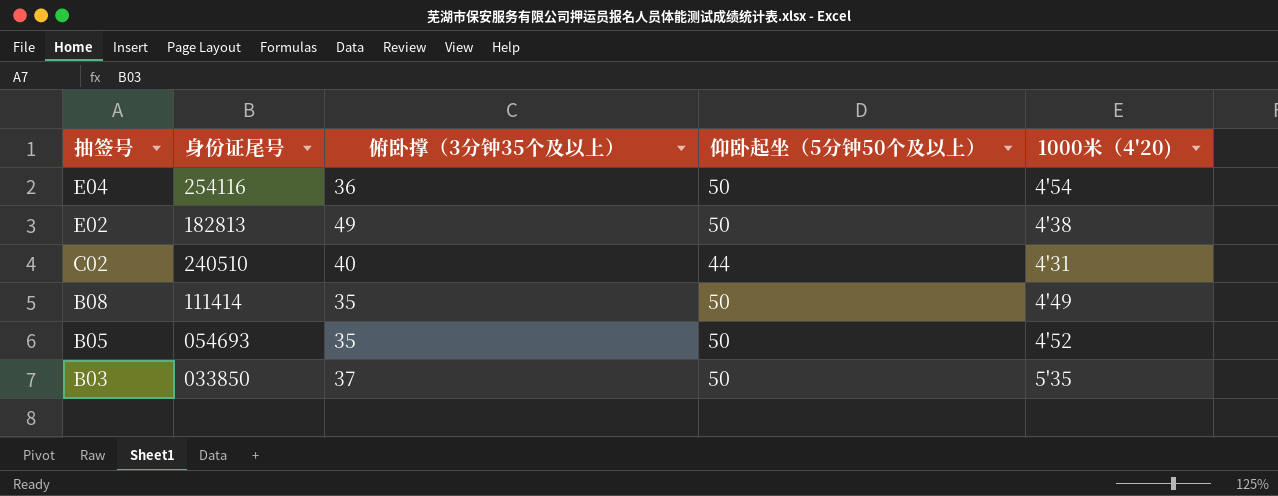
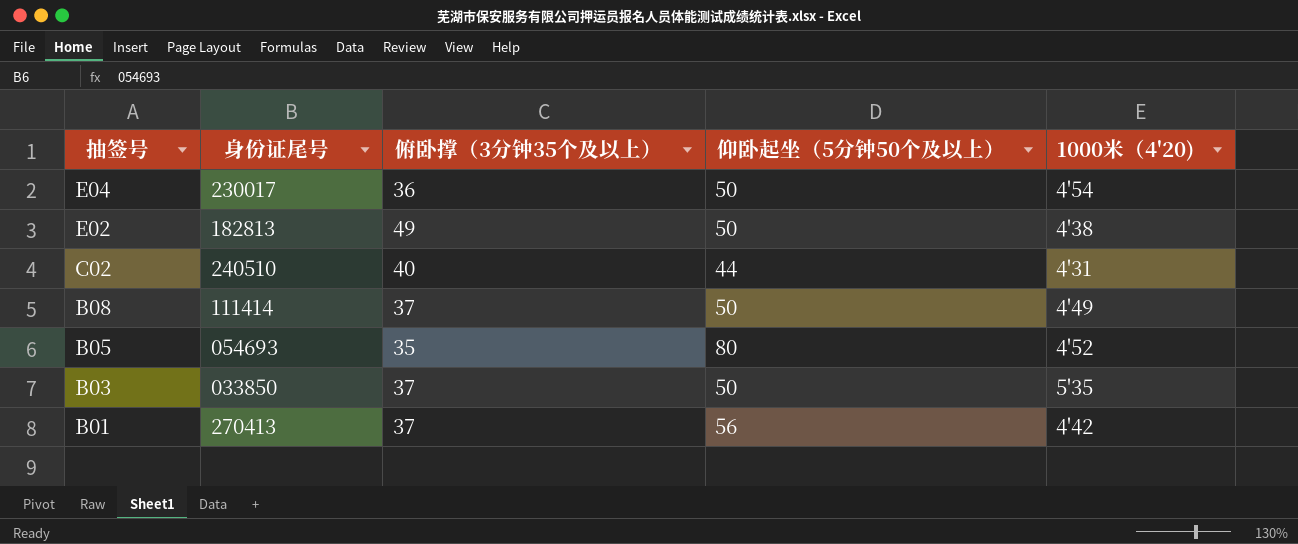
E04 | 身份证尾号: 254116 -> 230017
B08 | 俯卧撑（3分钟35个及以上）: 35 -> 37
B05 | 仰卧起坐（5分钟50个及以上）: 50 -> 80
row B01: none -> 270413 | 37 | 56 | 4'42

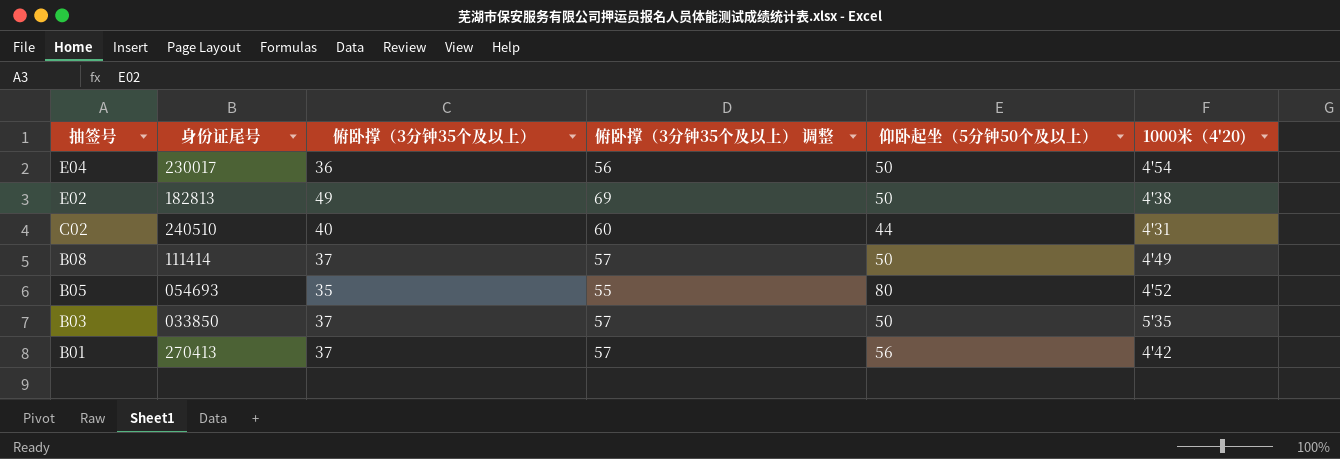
column 俯卧撑（3分钟35个及以上） 调整 | formula: none -> [俯卧撑（3分钟35个及以上）] + 20

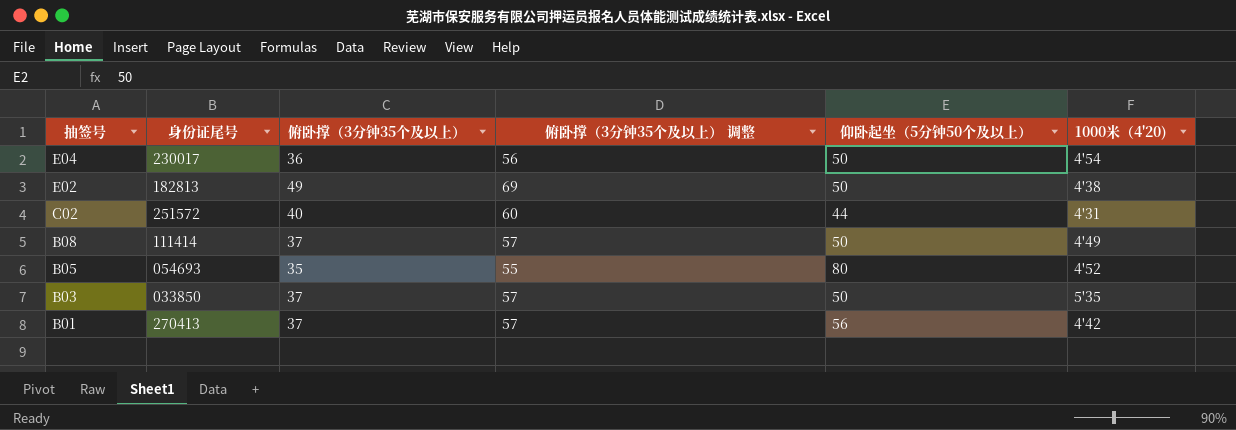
C02 | 身份证尾号: 240510 -> 251572

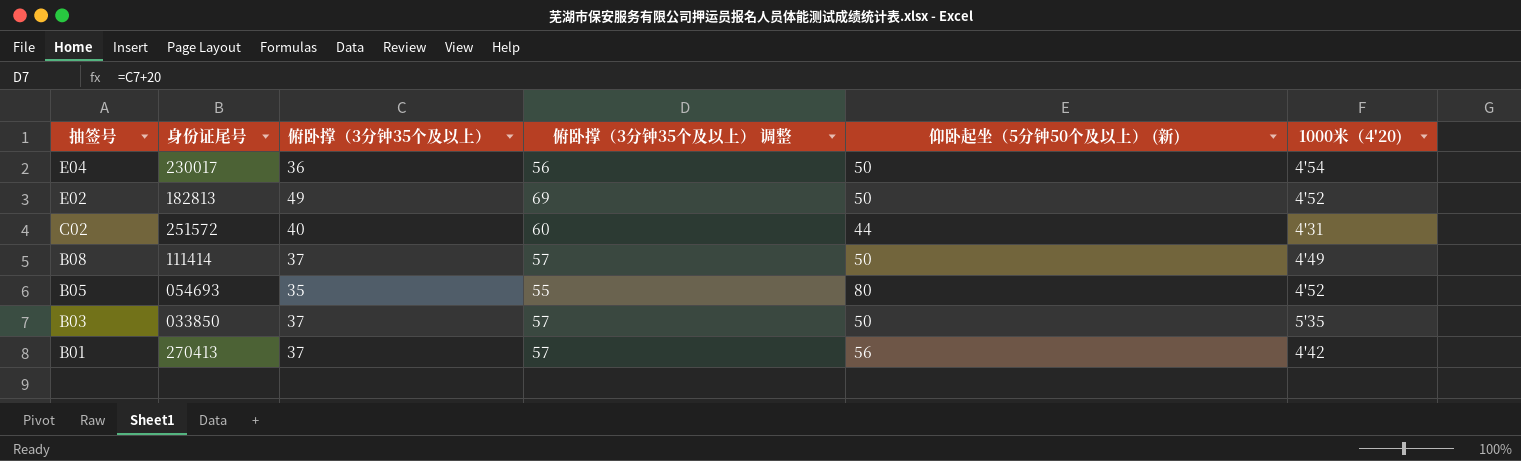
column name: 仰卧起坐（5分钟50个及以上） -> 仰卧起坐（5分钟50个及以上） (新)
E02 | 1000米（4'20): 4'38 -> 4'52

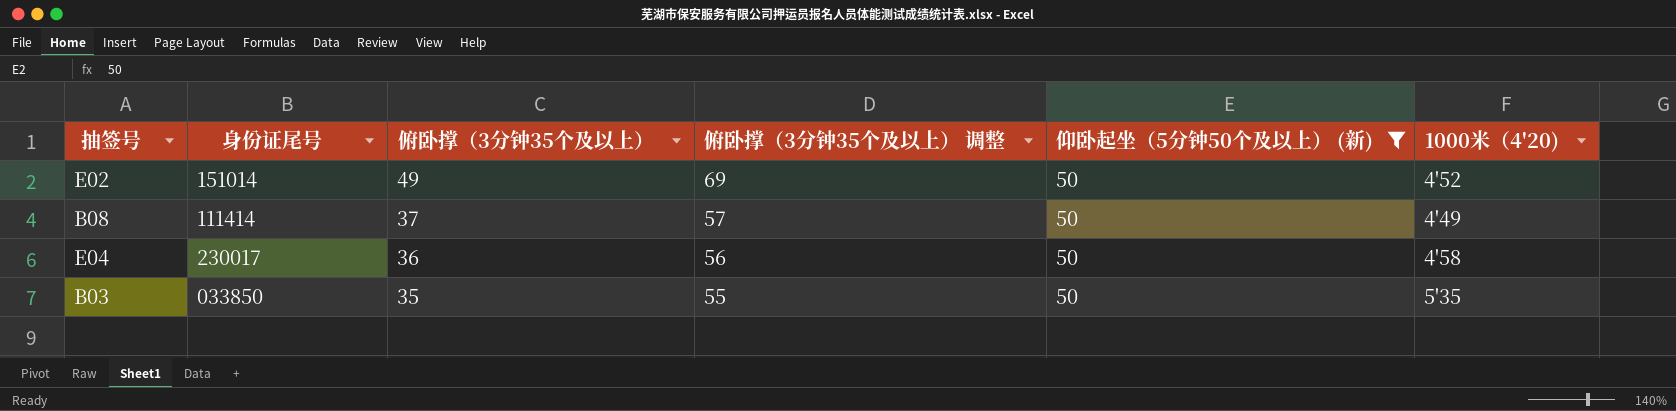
filter: none -> 仰卧起坐（5分钟50个及以上） (新) = 50
row order: 抽签号 descending -> 俯卧撑（3分钟35个及以上） descending
E02 | 身份证尾号: 182813 -> 151014
E04 | 1000米（4'20): 4'54 -> 4'58
B03 | 俯卧撑（3分钟35个及以上）: 37 -> 35
B03 | 俯卧撑（3分钟35个及以上） 调整: 57 -> 55

